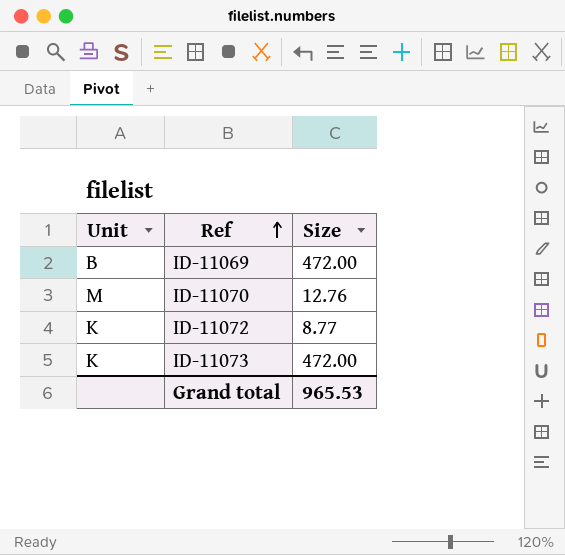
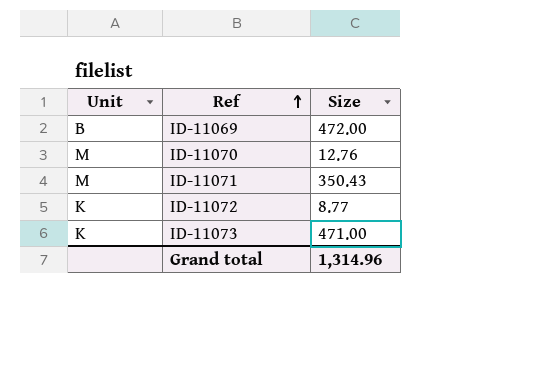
row ID-11071: none -> M | 350.43
ID-11073 | Size: 472.00 -> 471.00
Grand total | Size: 965.53 -> 1,314.96

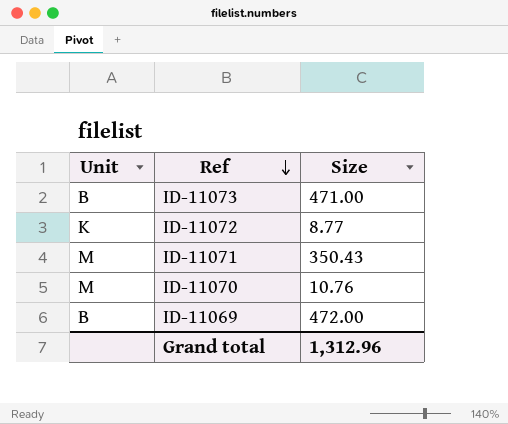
row order: Ref ascending -> Ref descending
ID-11073 | Unit: K -> B
ID-11070 | Size: 12.76 -> 10.76
Grand total | Size: 1,314.96 -> 1,312.96

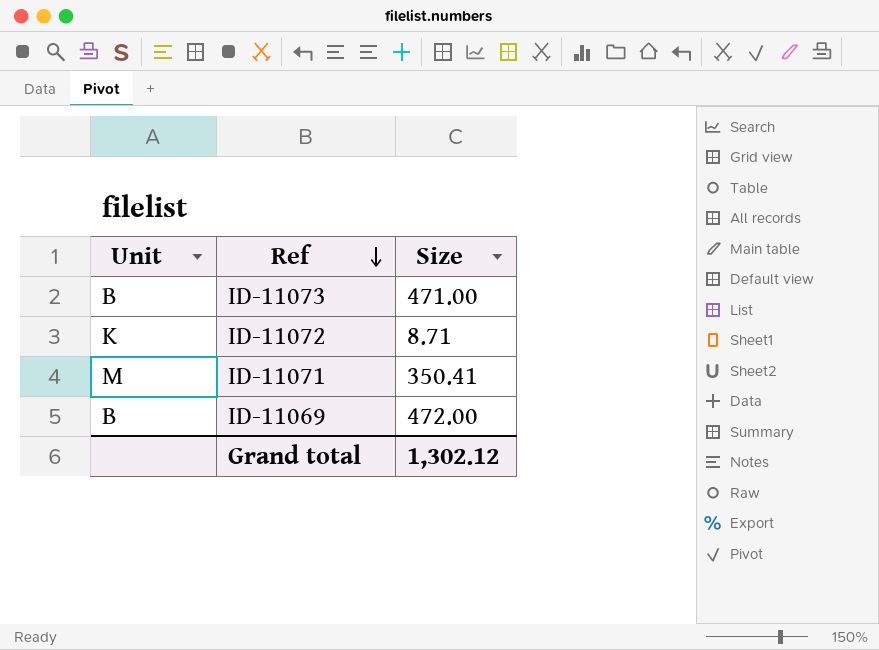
row ID-11070: M | 10.76 -> none
ID-11072 | Size: 8.77 -> 8.71
ID-11071 | Size: 350.43 -> 350.41
Grand total | Size: 1,312.96 -> 1,302.12

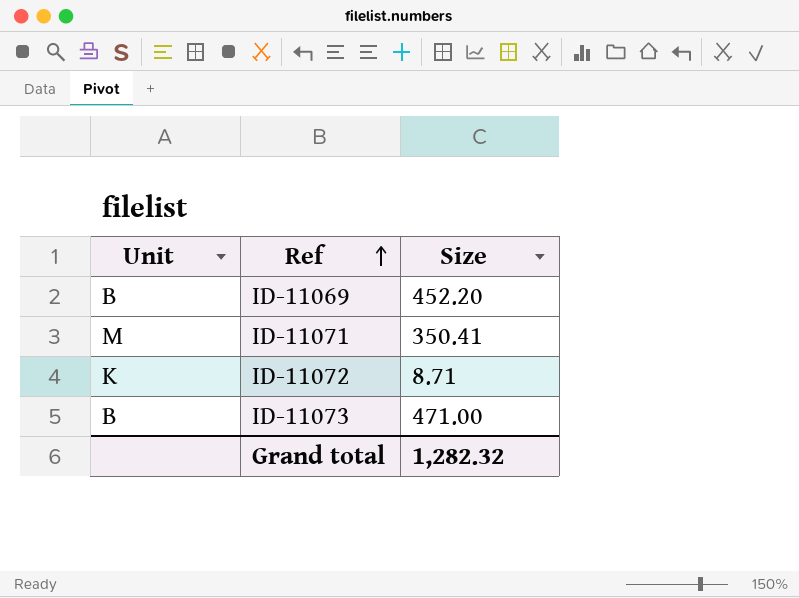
row order: Ref descending -> Ref ascending
ID-11069 | Size: 472.00 -> 452.20
Grand total | Size: 1,302.12 -> 1,282.32

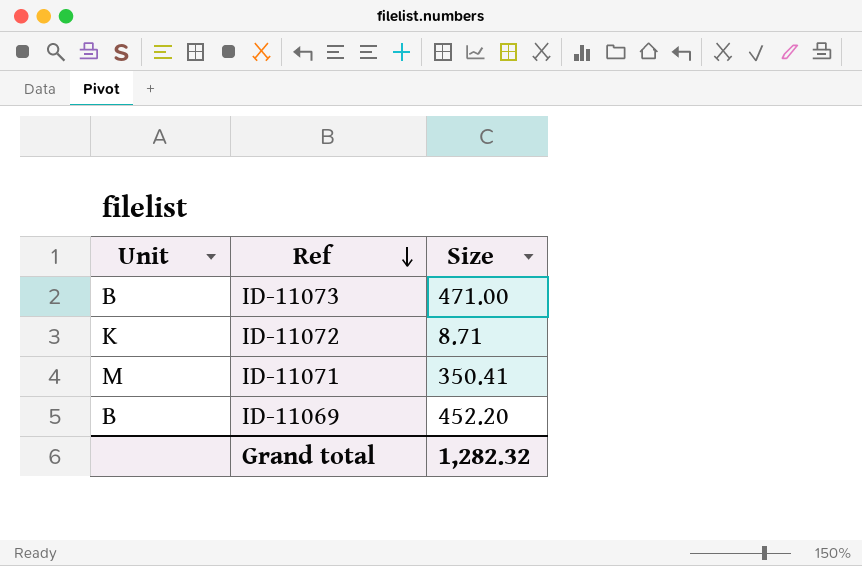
row order: Ref ascending -> Ref descending

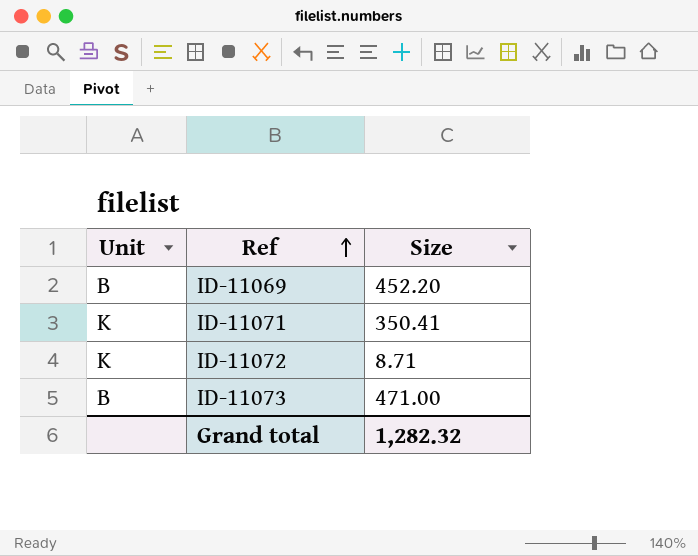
row order: Ref descending -> Ref ascending
ID-11071 | Unit: M -> K

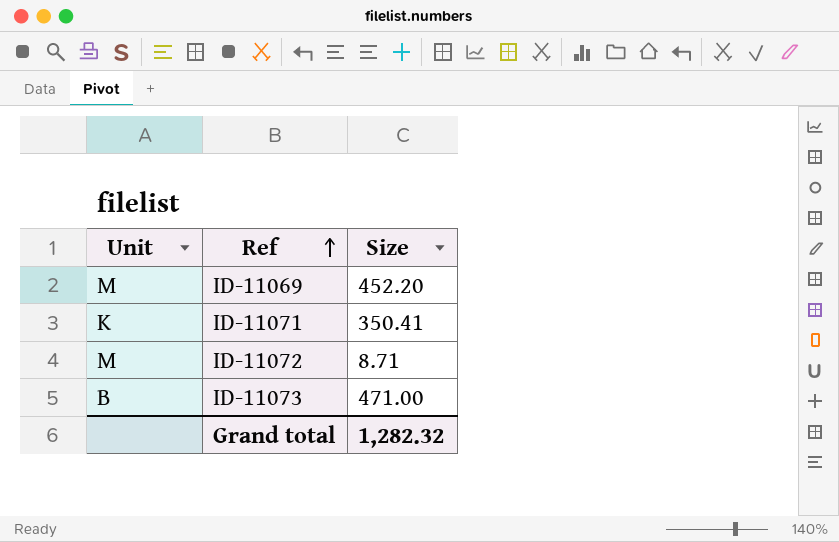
ID-11069 | Unit: B -> M
ID-11072 | Unit: K -> M

